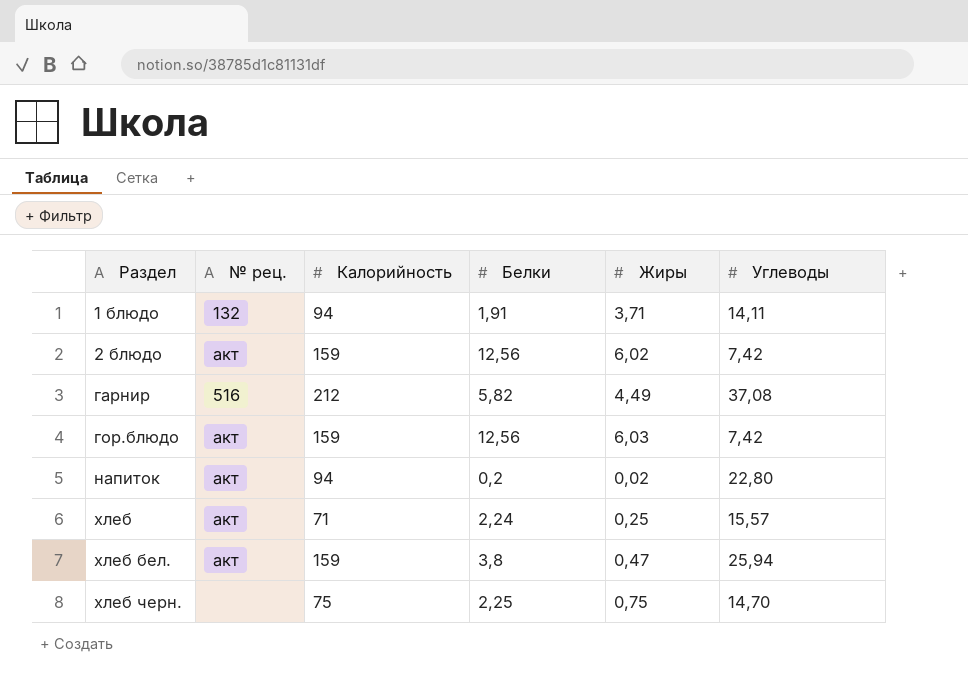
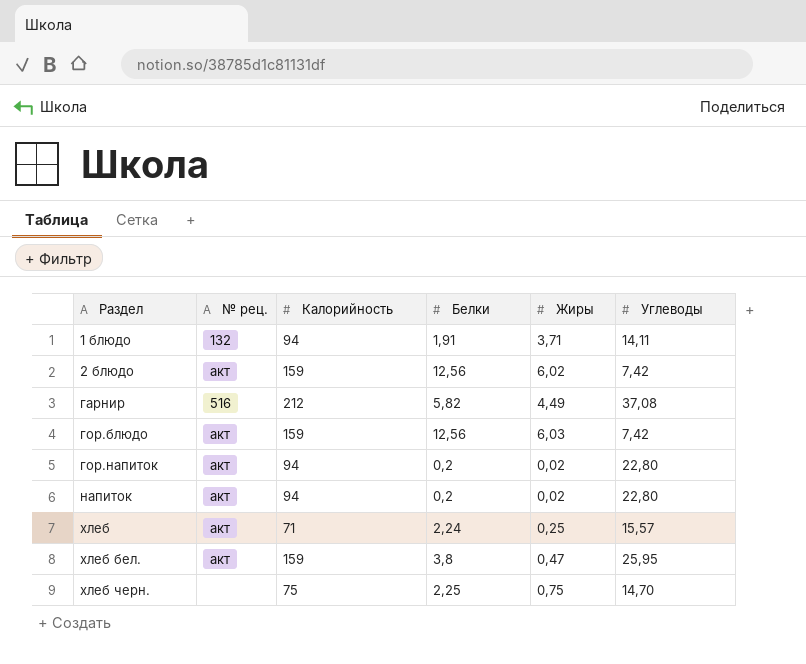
row гор.напиток: none -> акт | 94 | 0,2 | 0,02 | 22,80
хлеб бел. | Углеводы: 25,94 -> 25,95

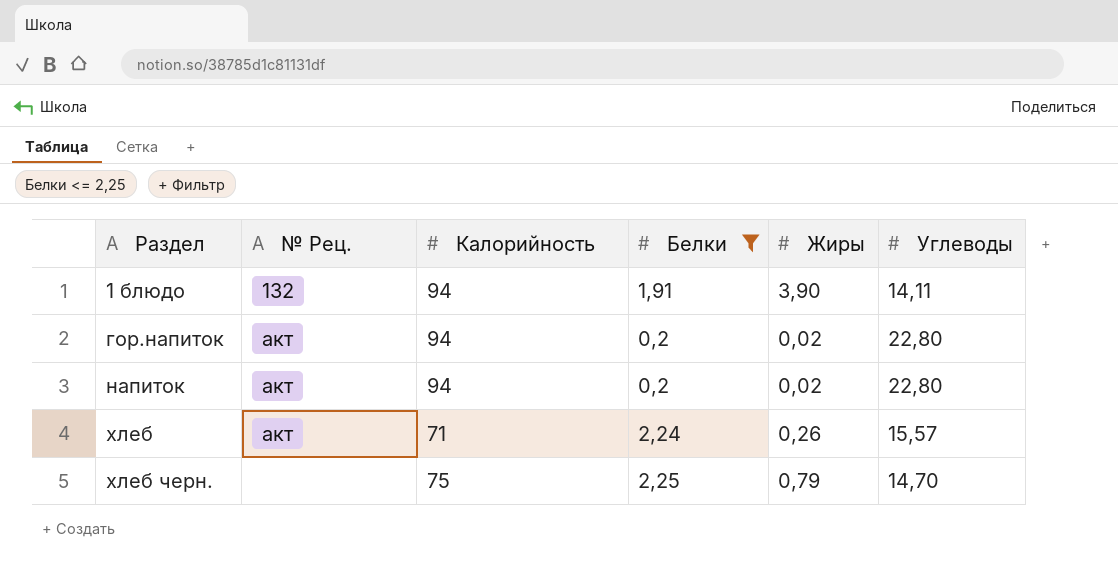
filter: none -> Белки <= 2,25
column name: № рец. -> № Рец.
1 блюдо | Жиры: 3,71 -> 3,90
хлеб | Жиры: 0,25 -> 0,26
хлеб черн. | Жиры: 0,75 -> 0,79

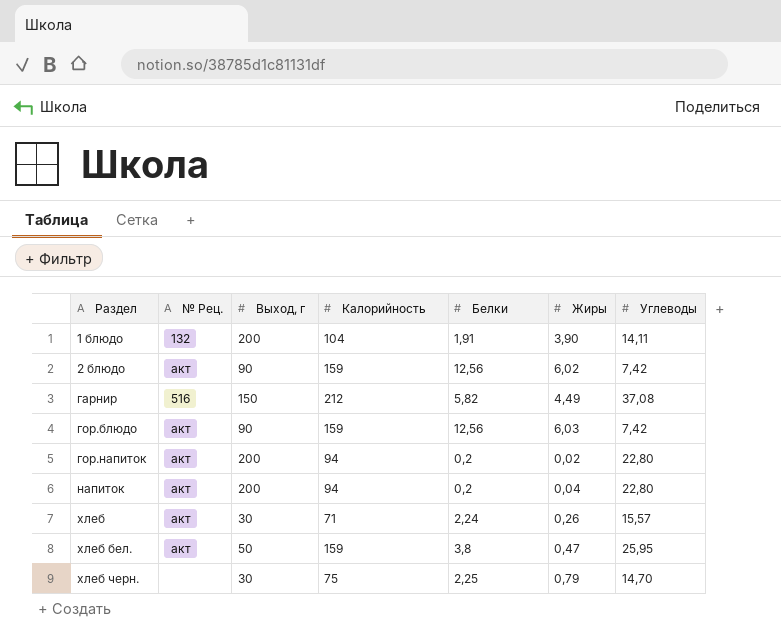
filter: Белки <= 2,25 -> none
column Выход, г | position: none -> 3
1 блюдо | Калорийность: 94 -> 104
напиток | Жиры: 0,02 -> 0,04

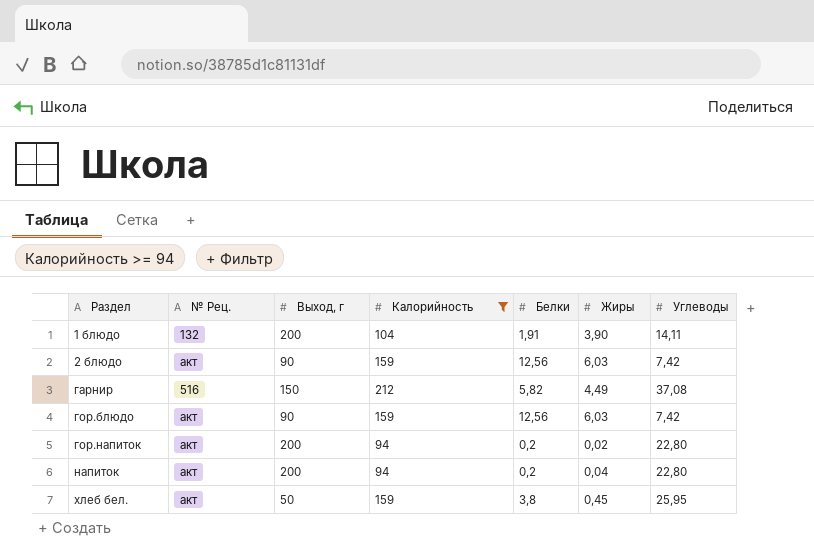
filter: none -> Калорийность >= 94
2 блюдо | Жиры: 6,02 -> 6,03
хлеб бел. | Жиры: 0,47 -> 0,45

